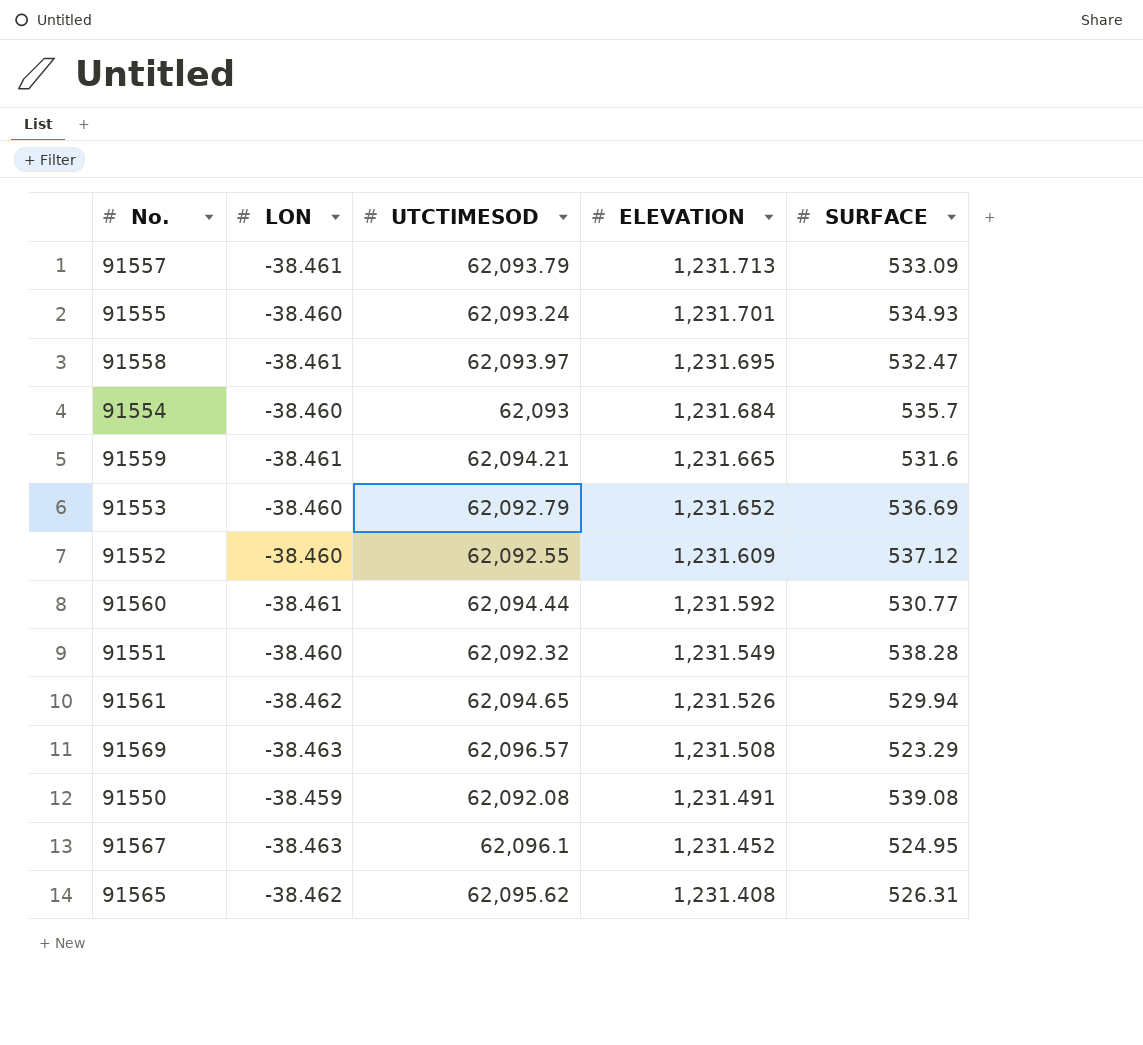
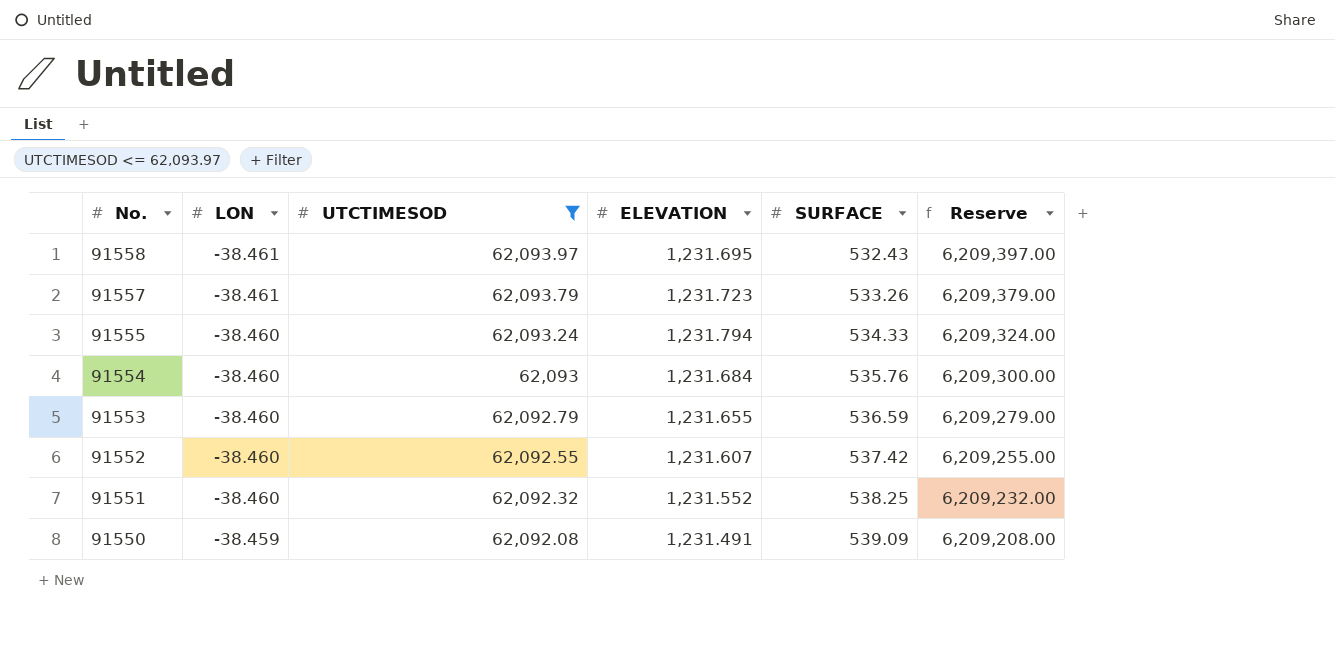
filter: none -> UTCTIMESOD <= 62,093.97
row order: ELEVATION descending -> No. descending
column Reserve | formula: none -> [UTCTIMESOD] * 100
91558 | SURFACE: 532.47 -> 532.43
91557 | ELEVATION: 1,231.713 -> 1,231.723
91557 | SURFACE: 533.09 -> 533.26
91555 | ELEVATION: 1,231.701 -> 1,231.794
91555 | SURFACE: 534.93 -> 534.33
91554 | SURFACE: 535.7 -> 535.76
91553 | ELEVATION: 1,231.652 -> 1,231.655
91553 | SURFACE: 536.69 -> 536.59
91552 | ELEVATION: 1,231.609 -> 1,231.607
91552 | SURFACE: 537.12 -> 537.42
91551 | ELEVATION: 1,231.549 -> 1,231.552
91551 | SURFACE: 538.28 -> 538.25
91550 | SURFACE: 539.08 -> 539.09

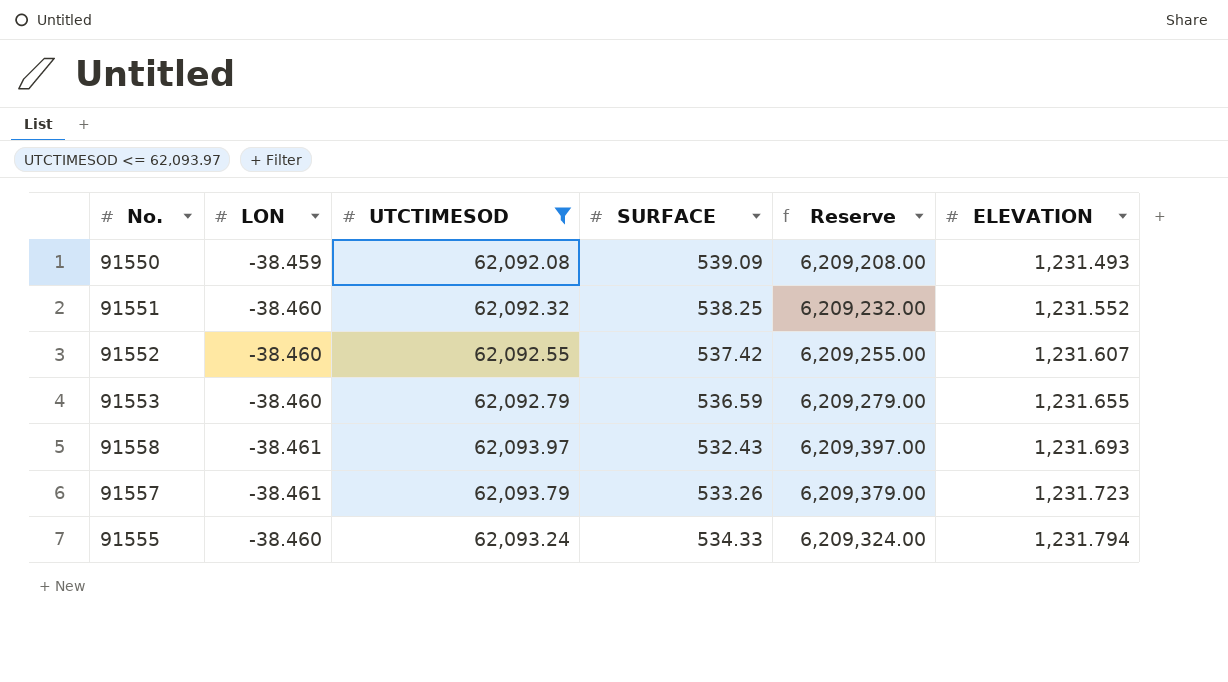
row order: No. descending -> ELEVATION ascending
column ELEVATION | position: 4 -> 6
row 91554: -38.460 | 62,093 | 1,231.684 | 535.76 | 6,209,300.00 -> none
91550 | ELEVATION: 1,231.491 -> 1,231.493
91558 | ELEVATION: 1,231.695 -> 1,231.693

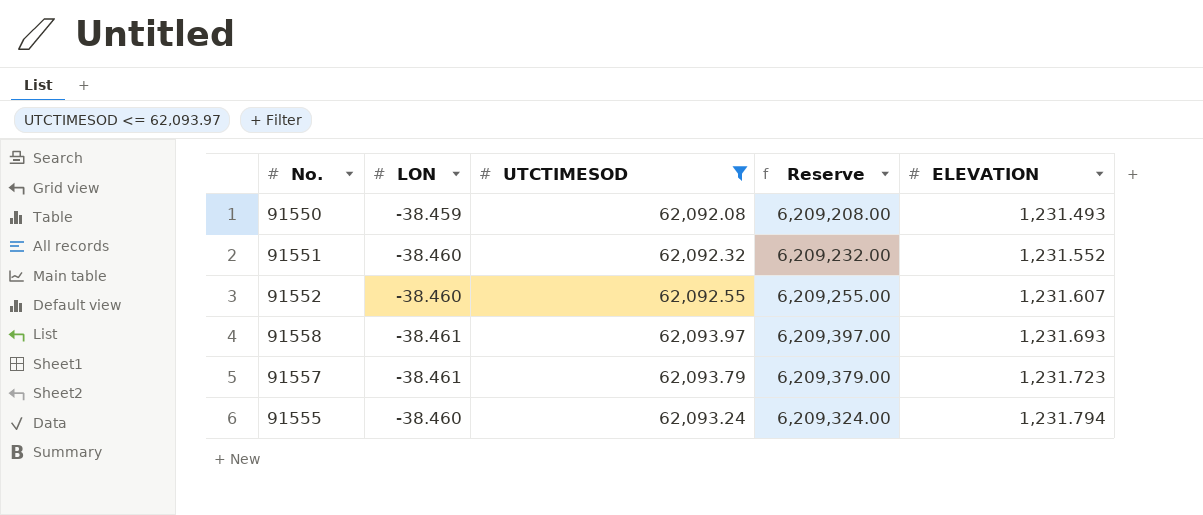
column SURFACE | position: 4 -> none
row 91553: -38.460 | 62,092.79 | 536.59 | 6,209,279.00 | 1,231.655 -> none

